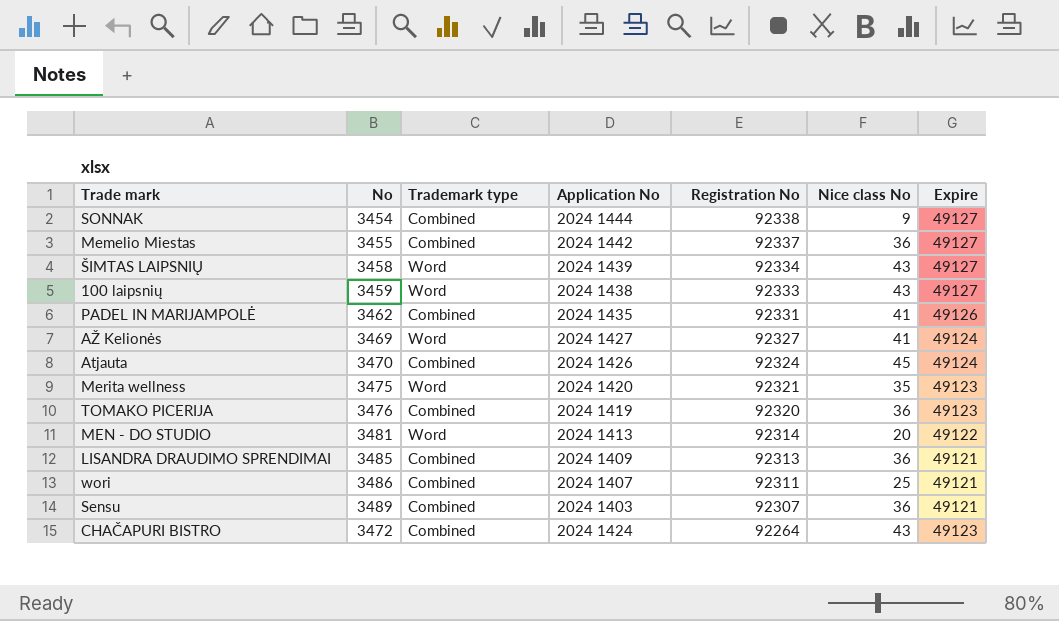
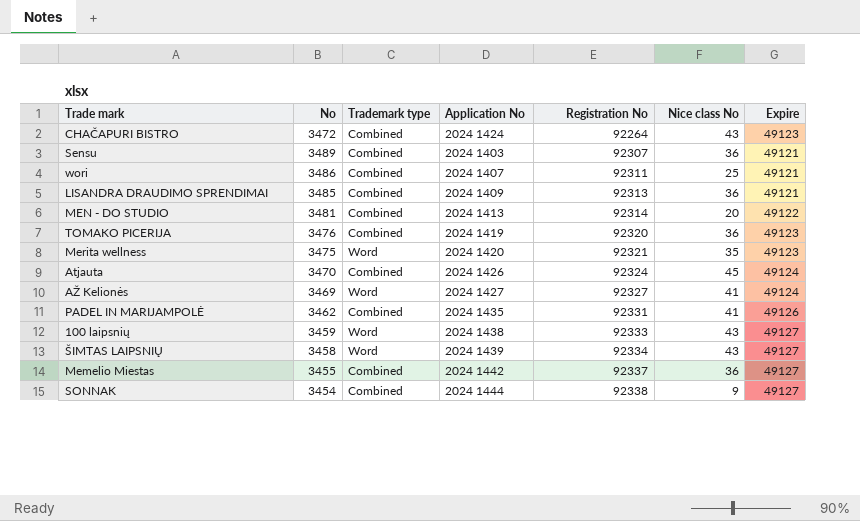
row order: Registration No descending -> Registration No ascending
MEN - DO STUDIO | Trademark type: Word -> Combined

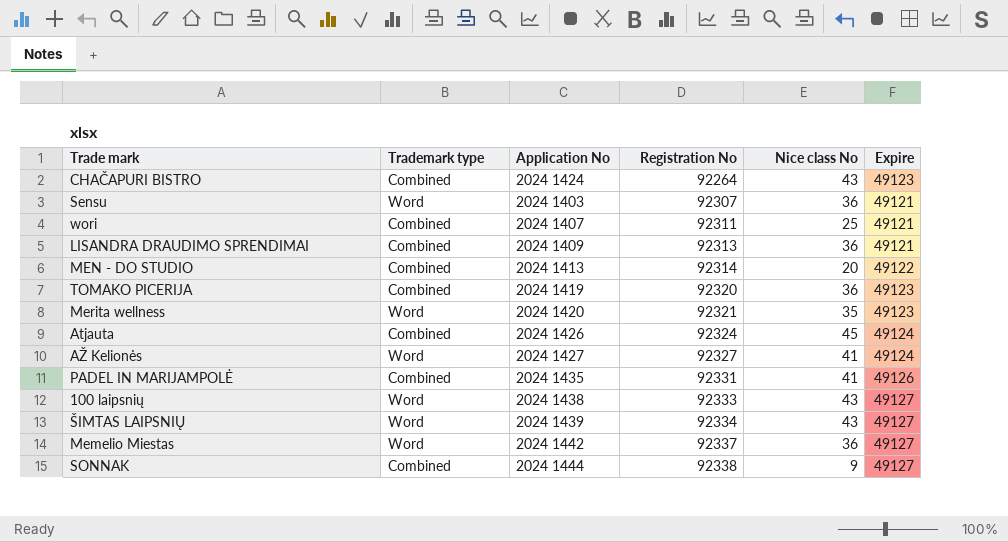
column No | position: 2 -> none
Sensu | Trademark type: Combined -> Word
Memelio Miestas | Trademark type: Combined -> Word

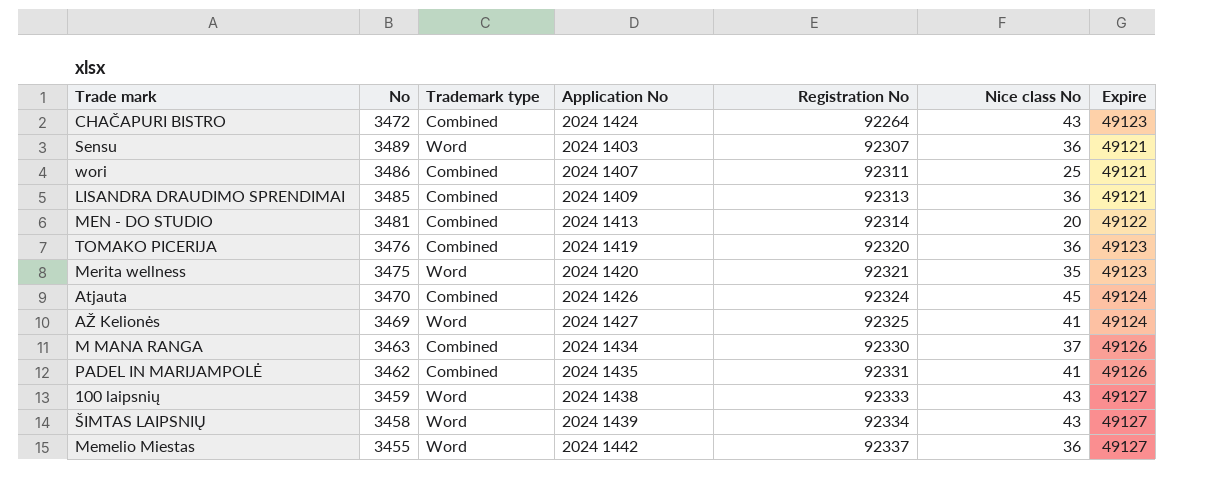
column No | position: none -> 2
row SONNAK: Combined | 2024 1444 | 92338 | 9 | 49127 -> none
AŽ Kelionės | Registration No: 92327 -> 92325
row M MANA RANGA: none -> 3463 | Combined | 2024 1434 | 92330 | 37 | 49126

